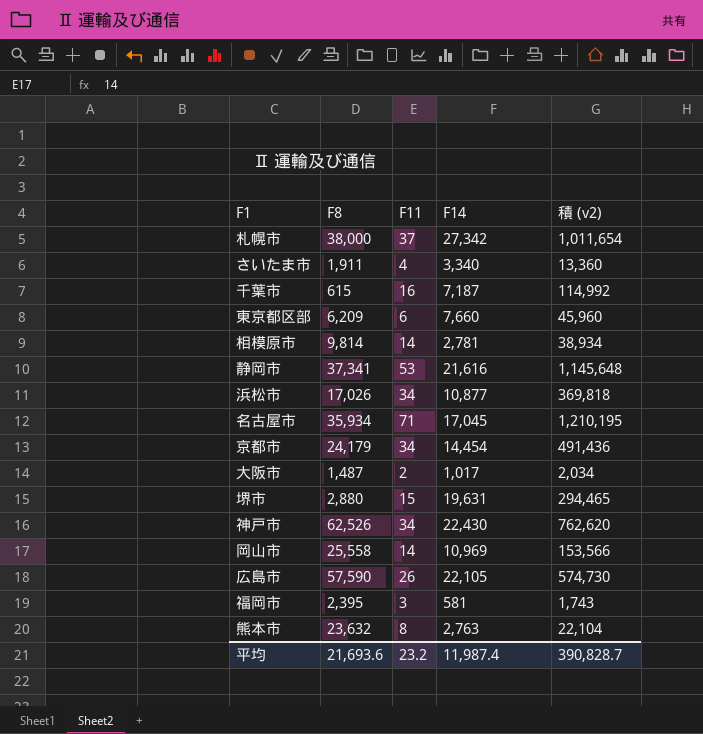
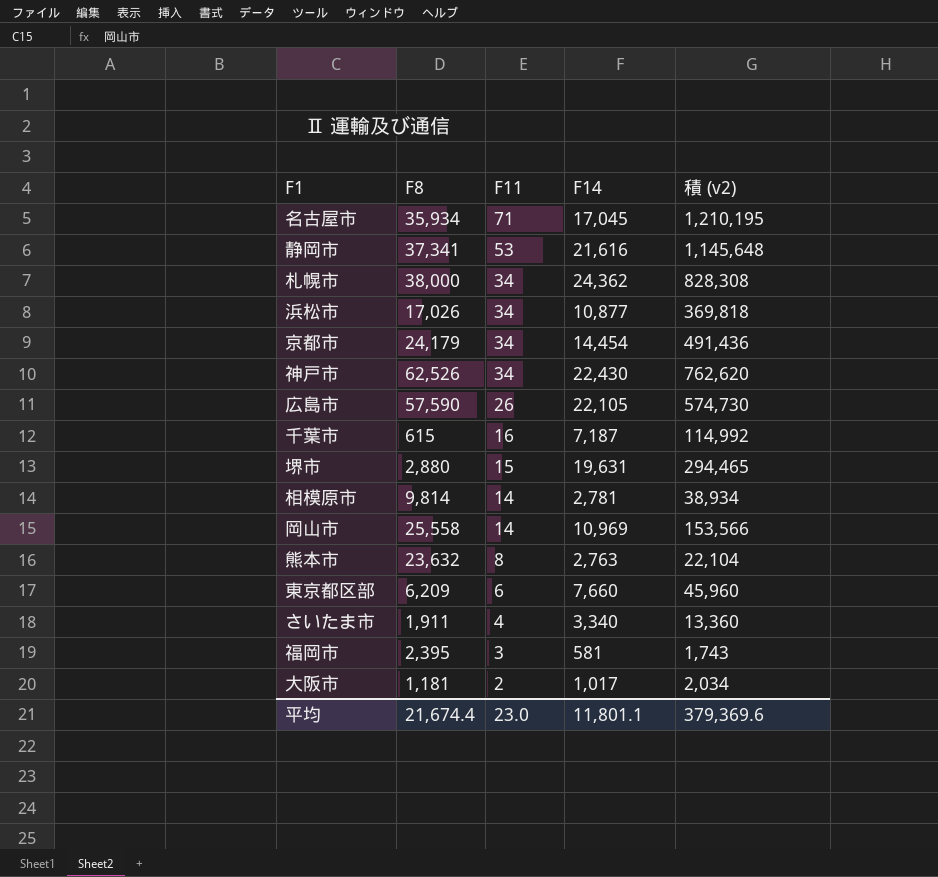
row order: none -> F11 descending
札幌市 | F11: 37 -> 34
札幌市 | F14: 27,342 -> 24,362
札幌市 | 積 (v2): 1,011,654 -> 828,308
大阪市 | F8: 1,487 -> 1,181
平均 | F8: 21,693.6 -> 21,674.4
平均 | F11: 23.2 -> 23.0
平均 | F14: 11,987.4 -> 11,801.1
平均 | 積 (v2): 390,828.7 -> 379,369.6

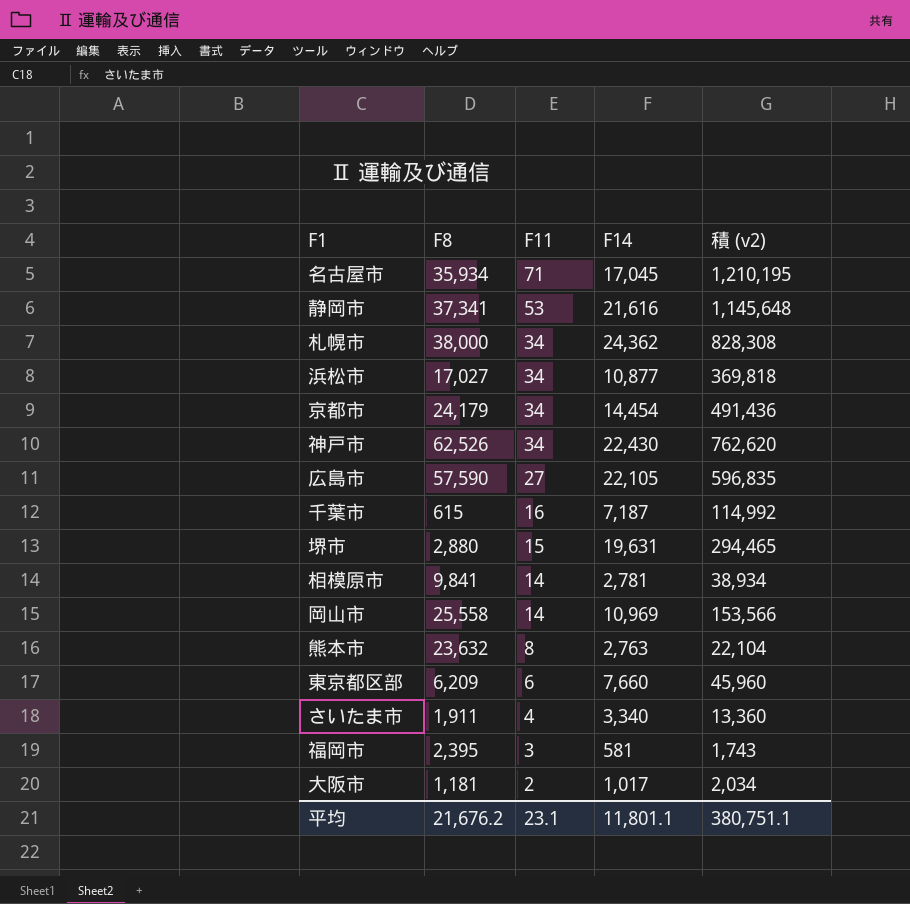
浜松市 | F8: 17,026 -> 17,027
広島市 | F11: 26 -> 27
広島市 | 積 (v2): 574,730 -> 596,835
相模原市 | F8: 9,814 -> 9,841
平均 | F8: 21,674.4 -> 21,676.2
平均 | F11: 23.0 -> 23.1
平均 | 積 (v2): 379,369.6 -> 380,751.1

